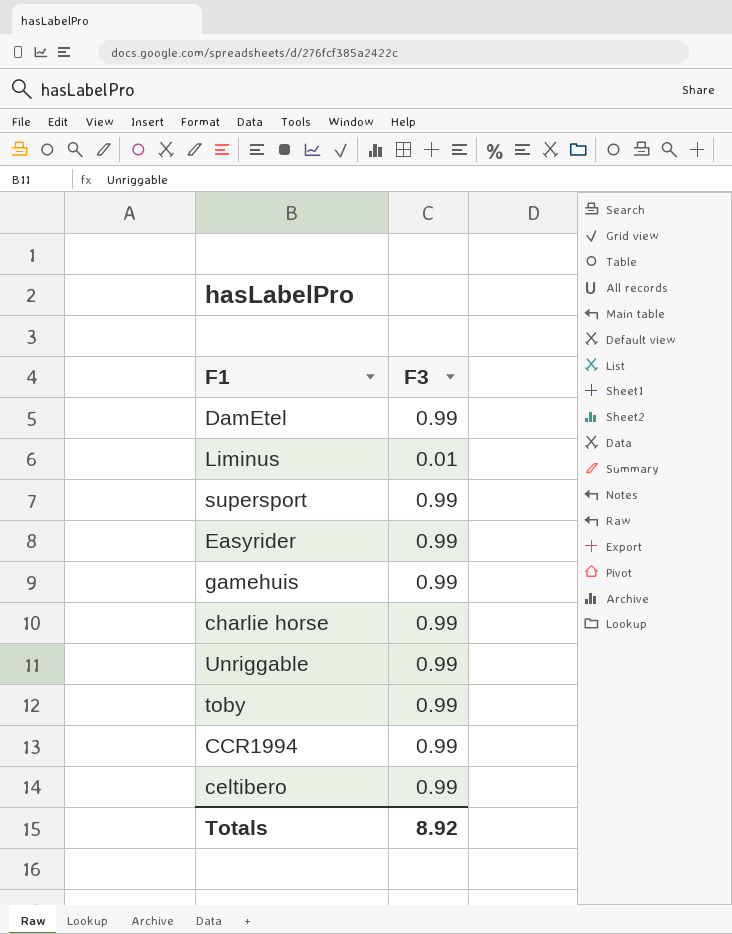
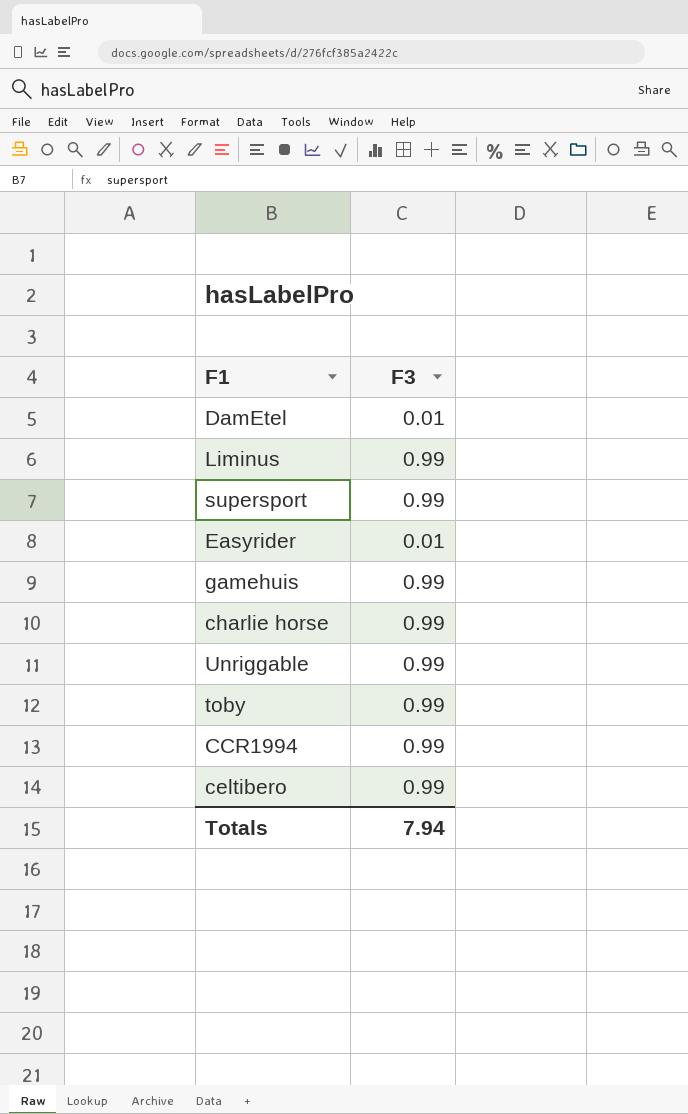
DamEtel | F3: 0.99 -> 0.01
Liminus | F3: 0.01 -> 0.99
Easyrider | F3: 0.99 -> 0.01
Totals | F3: 8.92 -> 7.94

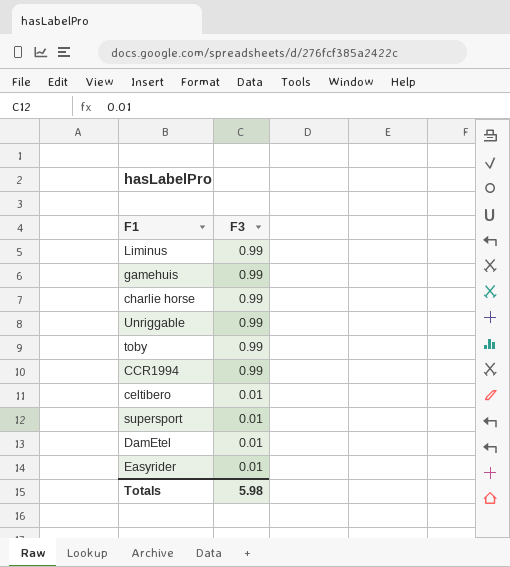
row order: none -> F3 descending
celtibero | F3: 0.99 -> 0.01
supersport | F3: 0.99 -> 0.01
Totals | F3: 7.94 -> 5.98

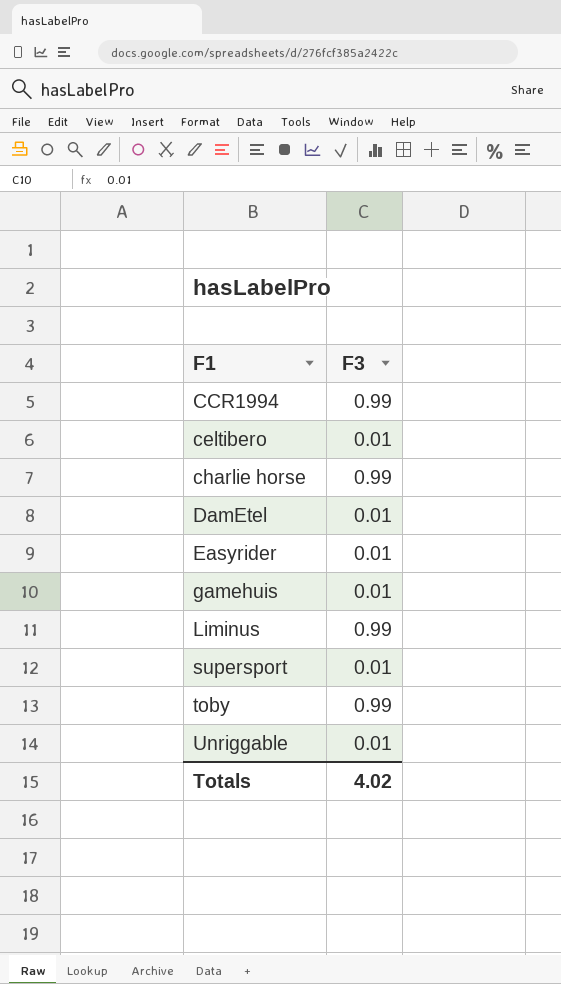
row order: F3 descending -> F1 ascending
gamehuis | F3: 0.99 -> 0.01
Unriggable | F3: 0.99 -> 0.01
Totals | F3: 5.98 -> 4.02

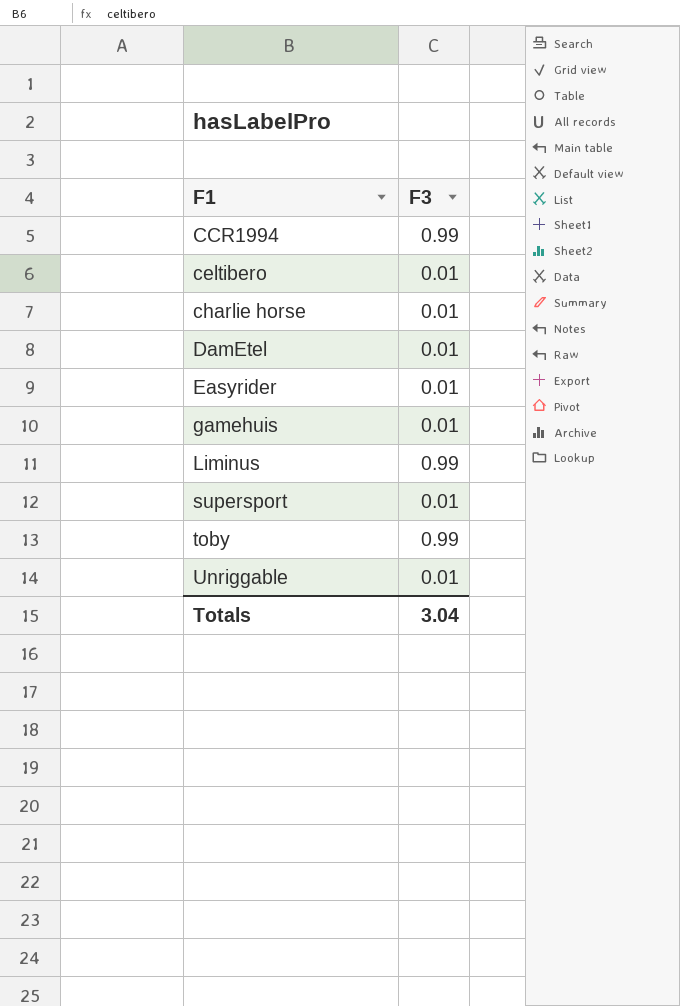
charlie horse | F3: 0.99 -> 0.01
Totals | F3: 4.02 -> 3.04

